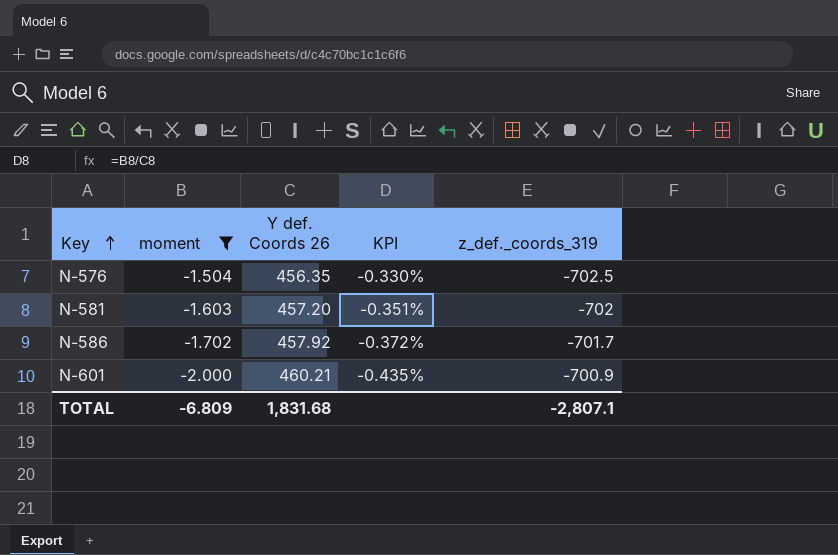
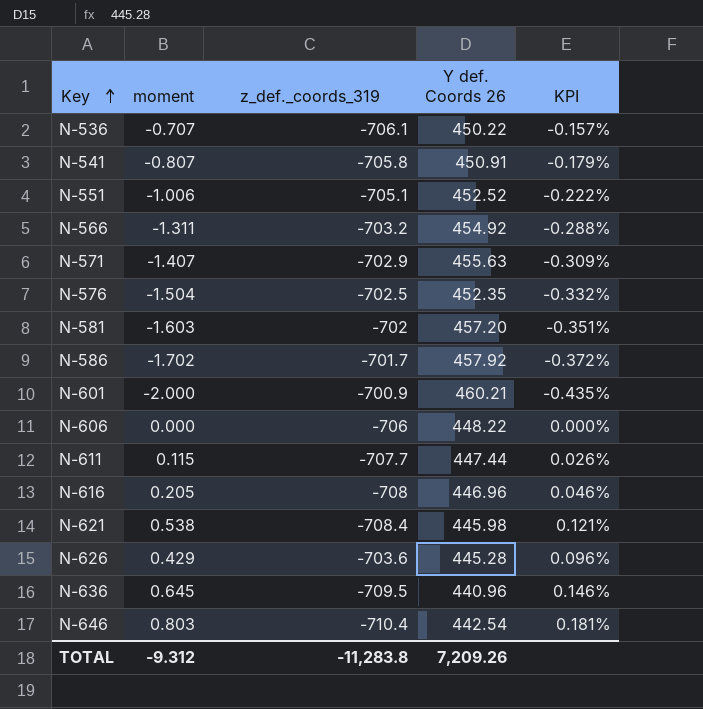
filter: moment <= -1.504 -> none
column z_def._coords_319 | position: 5 -> 3
N-576 | Y def. Coords 26: 456.35 -> 452.35
N-576 | KPI: -0.330% -> -0.332%
TOTAL | moment: -6.809 -> -9.312
TOTAL | z_def._coords_319: -2,807.1 -> -11,283.8
TOTAL | Y def. Coords 26: 1,831.68 -> 7,209.26

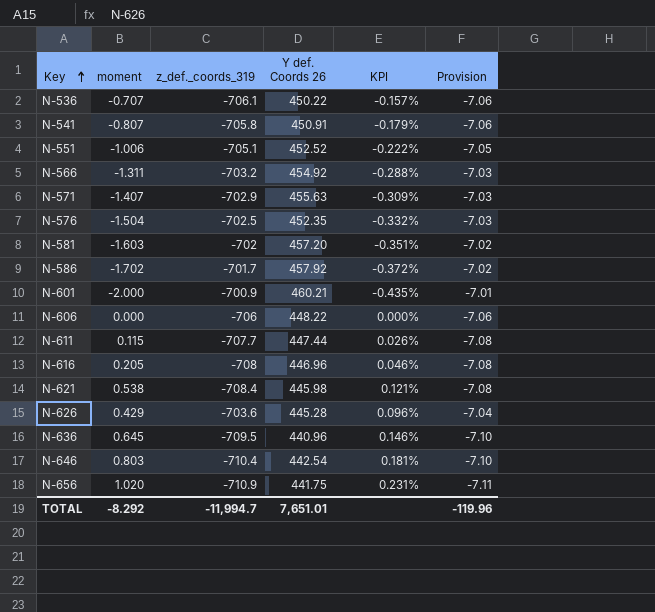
column Provision | formula: none -> [z_def._coords_319] * 0.01
row N-656: none -> 1.020 | -710.9 | 441.75 | 0.231% | -7.11
TOTAL | moment: -9.312 -> -8.292
TOTAL | z_def._coords_319: -11,283.8 -> -11,994.7
TOTAL | Y def. Coords 26: 7,209.26 -> 7,651.01

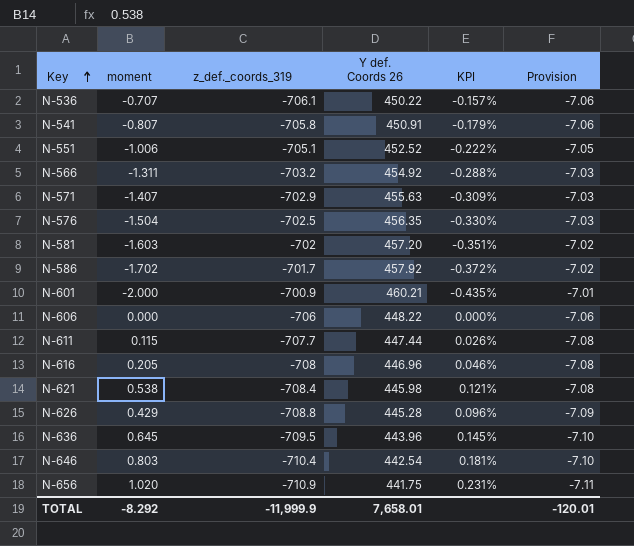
N-576 | Y def. Coords 26: 452.35 -> 456.35
N-576 | KPI: -0.332% -> -0.330%
N-626 | z_def._coords_319: -703.6 -> -708.8
N-626 | Provision: -7.04 -> -7.09
N-636 | Y def. Coords 26: 440.96 -> 443.96
N-636 | KPI: 0.146% -> 0.145%
TOTAL | z_def._coords_319: -11,994.7 -> -11,999.9
TOTAL | Y def. Coords 26: 7,651.01 -> 7,658.01
TOTAL | Provision: -119.96 -> -120.01

